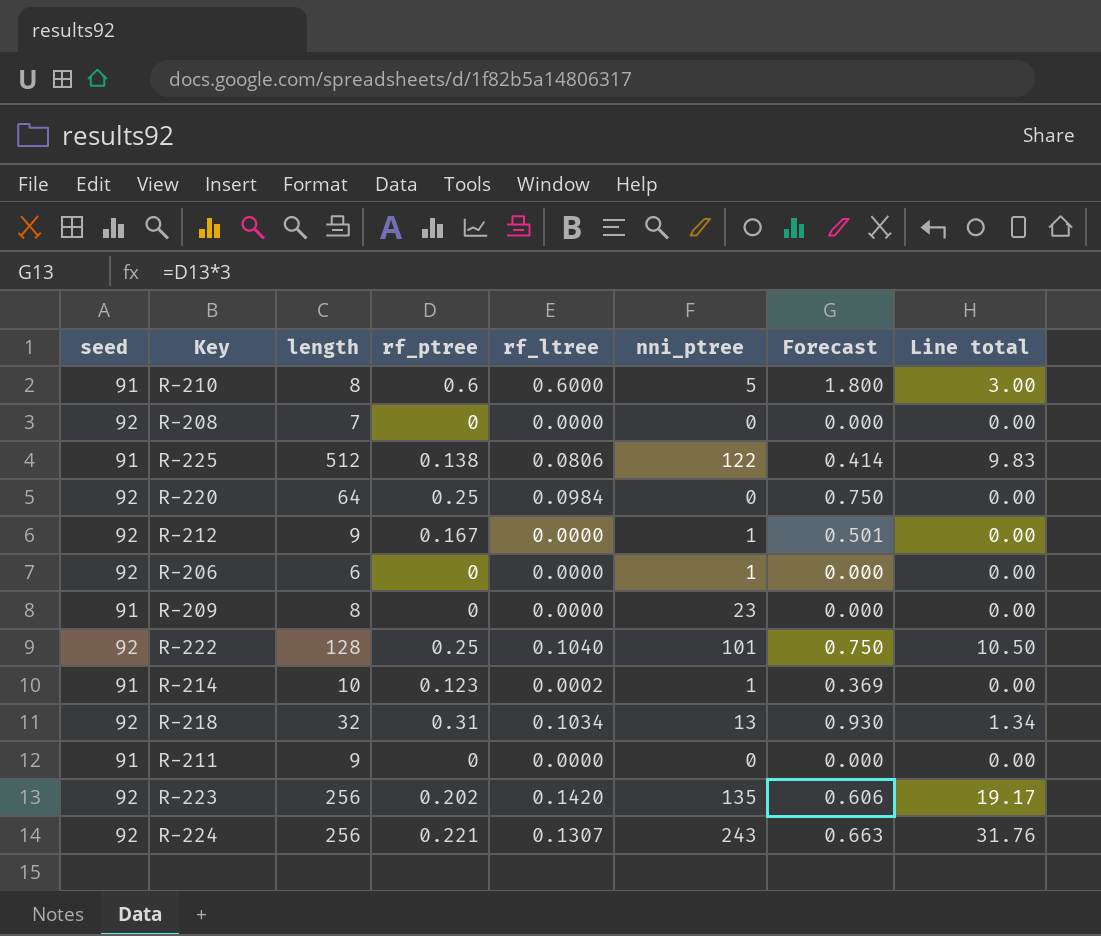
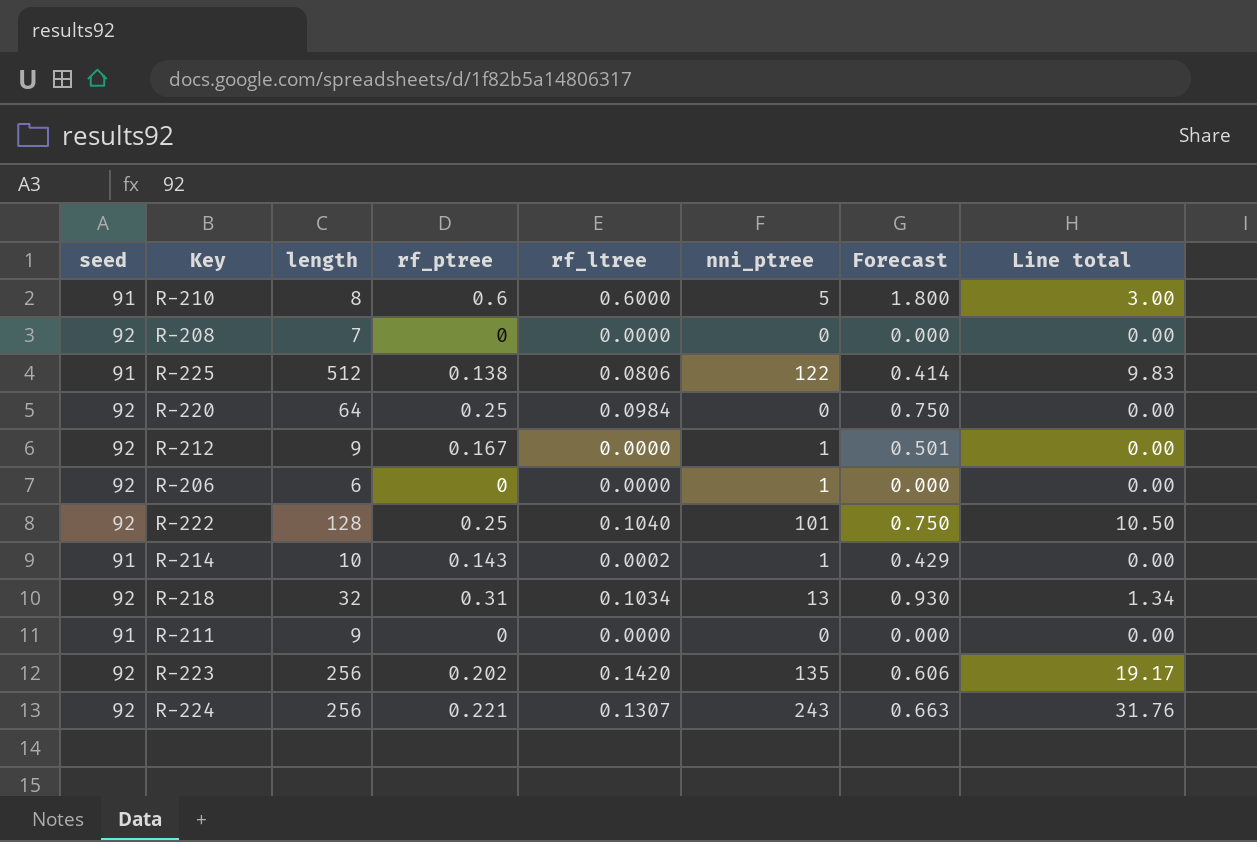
row R-209: 91 | 8 | 0 | 0.0000 | 23 | 0.000 | 0.00 -> none
R-214 | rf_ptree: 0.123 -> 0.143
R-214 | Forecast: 0.369 -> 0.429

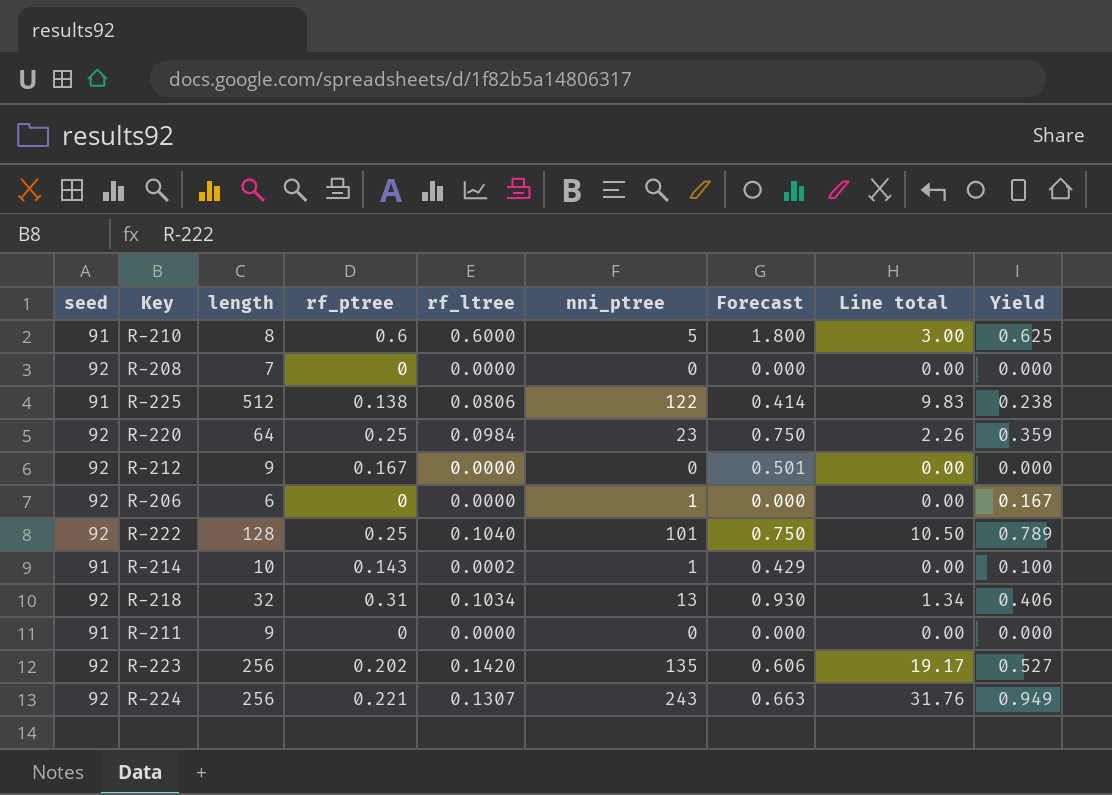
column Yield | formula: none -> [nni_ptree] / [length]
R-220 | nni_ptree: 0 -> 23
R-220 | Line total: 0.00 -> 2.26
R-212 | nni_ptree: 1 -> 0

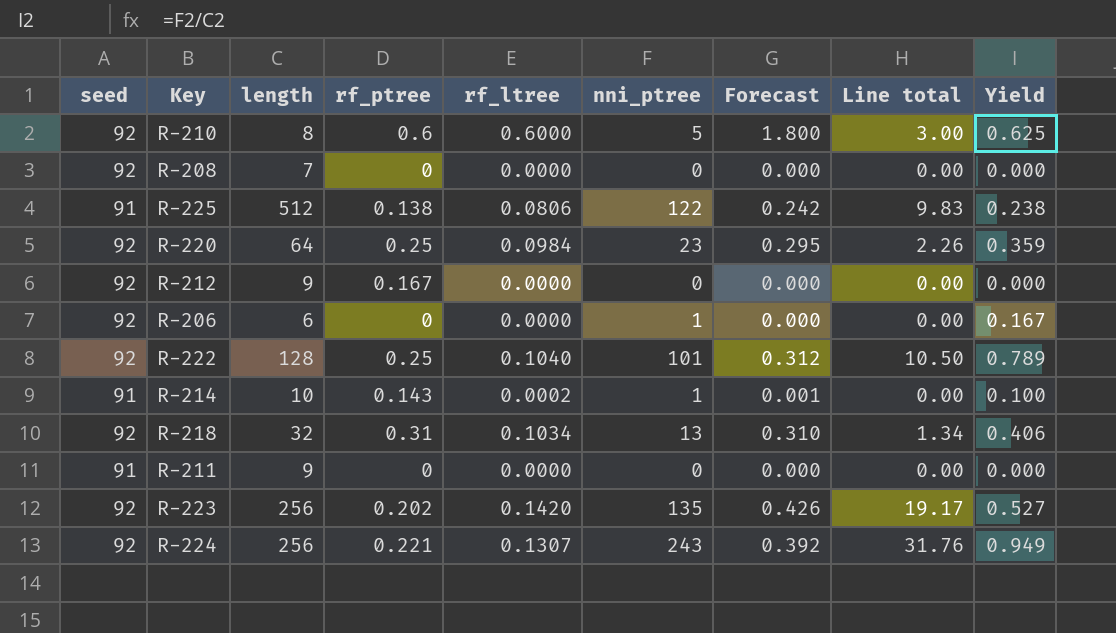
column Forecast | formula: [rf_ptree] * 3 -> [rf_ltree] * 3
R-210 | seed: 91 -> 92

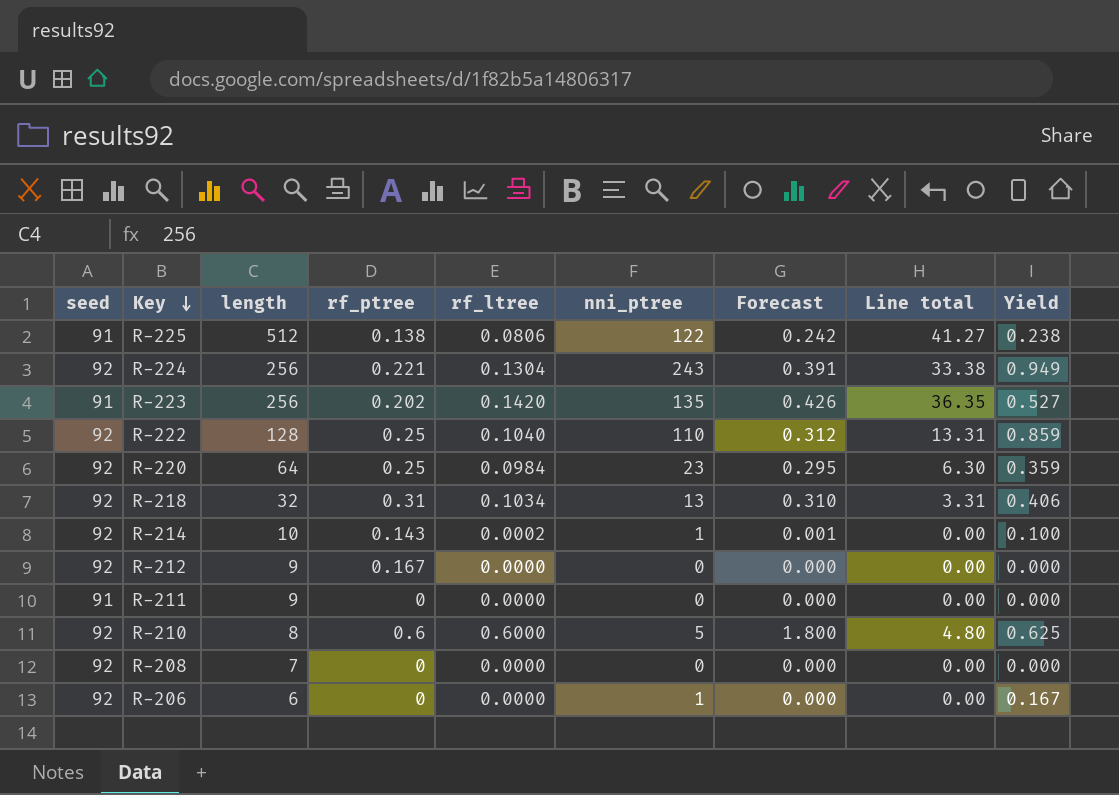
row order: none -> Key descending
column Line total | formula: [rf_ltree] * [nni_ptree] -> [length] * [rf_ltree]
R-224 | rf_ltree: 0.1307 -> 0.1304
R-224 | Forecast: 0.392 -> 0.391
R-223 | seed: 92 -> 91
R-222 | nni_ptree: 101 -> 110
R-222 | Yield: 0.789 -> 0.859
R-214 | seed: 91 -> 92

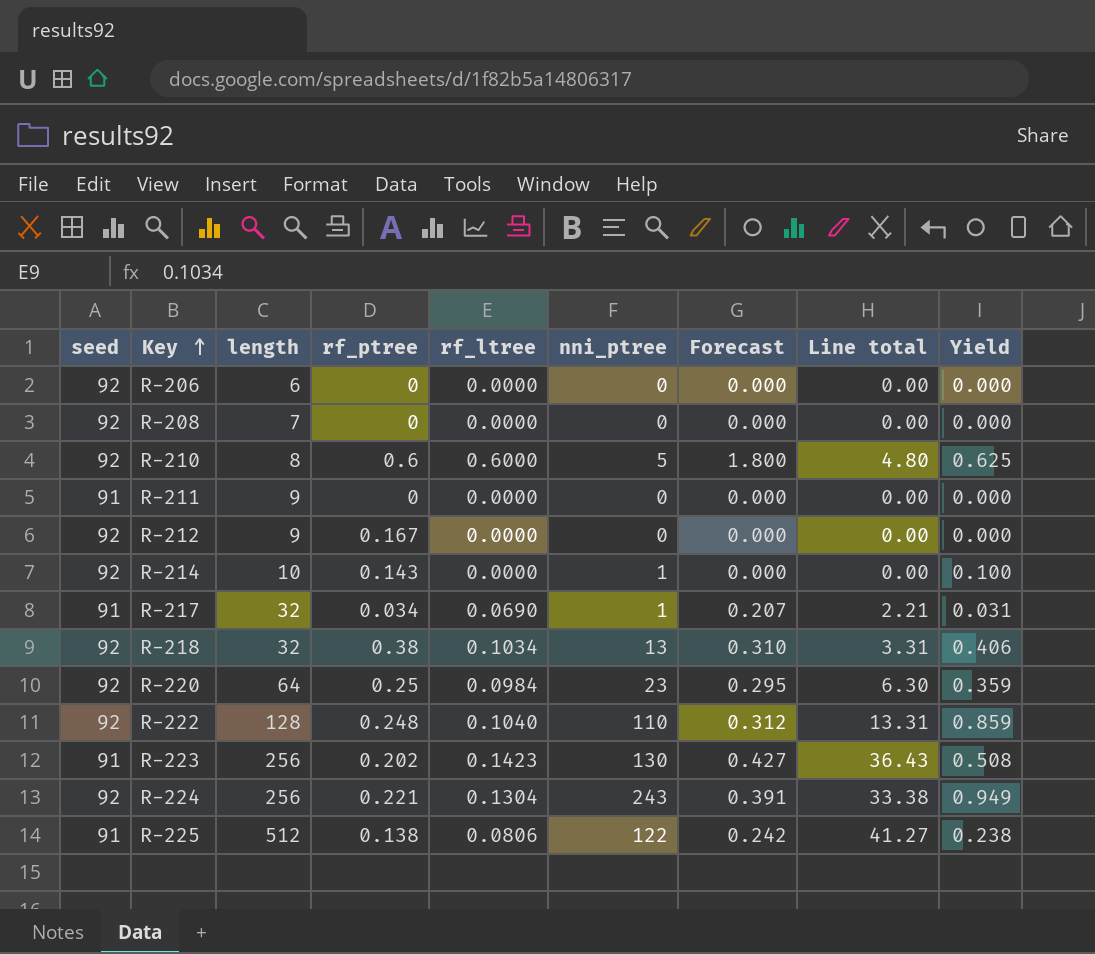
row order: Key descending -> Key ascending
R-206 | nni_ptree: 1 -> 0
R-206 | Yield: 0.167 -> 0.000
R-214 | rf_ltree: 0.0002 -> 0.0000
R-214 | Forecast: 0.001 -> 0.000
row R-217: none -> 91 | 32 | 0.034 | 0.0690 | 1 | 0.207 | 2.21 | 0.031
R-218 | rf_ptree: 0.31 -> 0.38
R-222 | rf_ptree: 0.25 -> 0.248
R-223 | rf_ltree: 0.1420 -> 0.1423
R-223 | nni_ptree: 135 -> 130
R-223 | Forecast: 0.426 -> 0.427
R-223 | Line total: 36.35 -> 36.43
R-223 | Yield: 0.527 -> 0.508

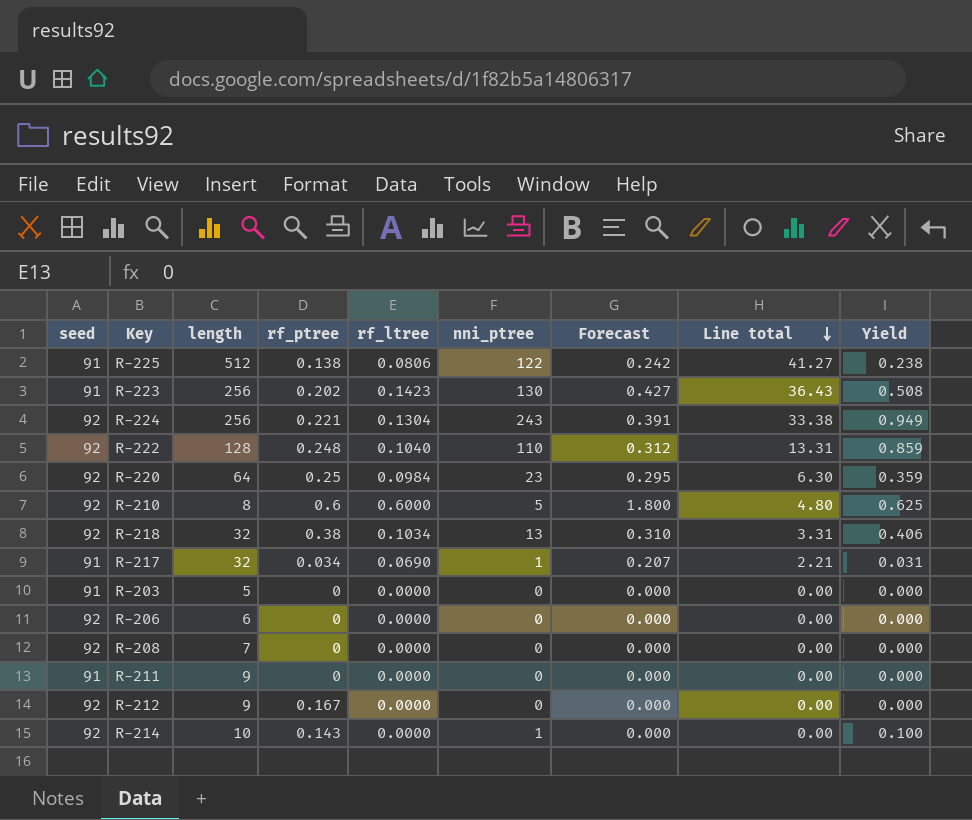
row order: Key ascending -> Line total descending
row R-203: none -> 91 | 5 | 0 | 0.0000 | 0 | 0.000 | 0.00 | 0.000

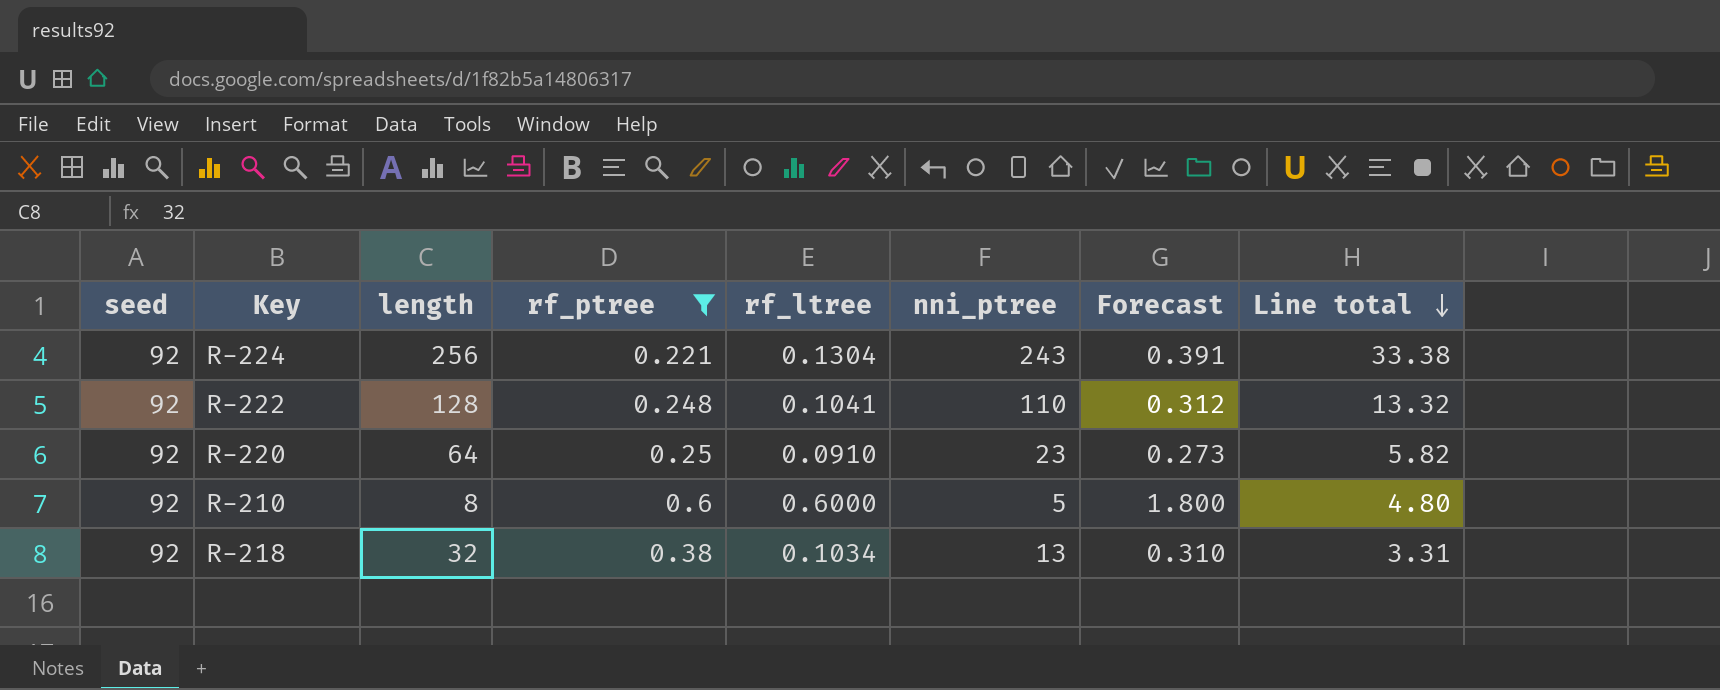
filter: none -> rf_ptree >= 0.221
column Yield | formula: [nni_ptree] / [length] -> none
R-222 | rf_ltree: 0.1040 -> 0.1041
R-222 | Line total: 13.31 -> 13.32
R-220 | rf_ltree: 0.0984 -> 0.0910
R-220 | Forecast: 0.295 -> 0.273
R-220 | Line total: 6.30 -> 5.82

